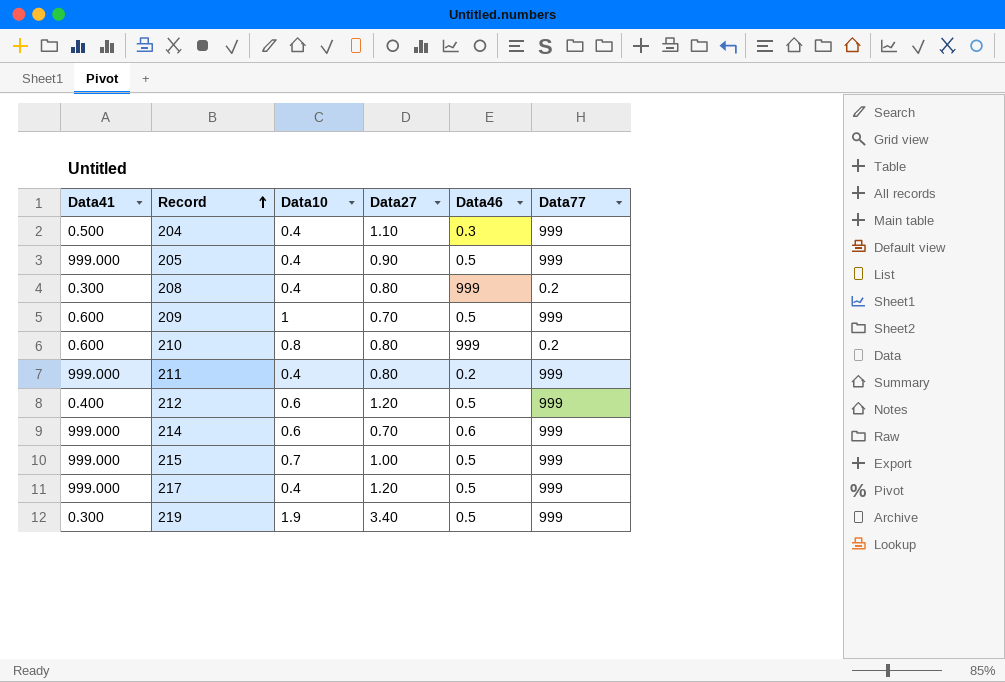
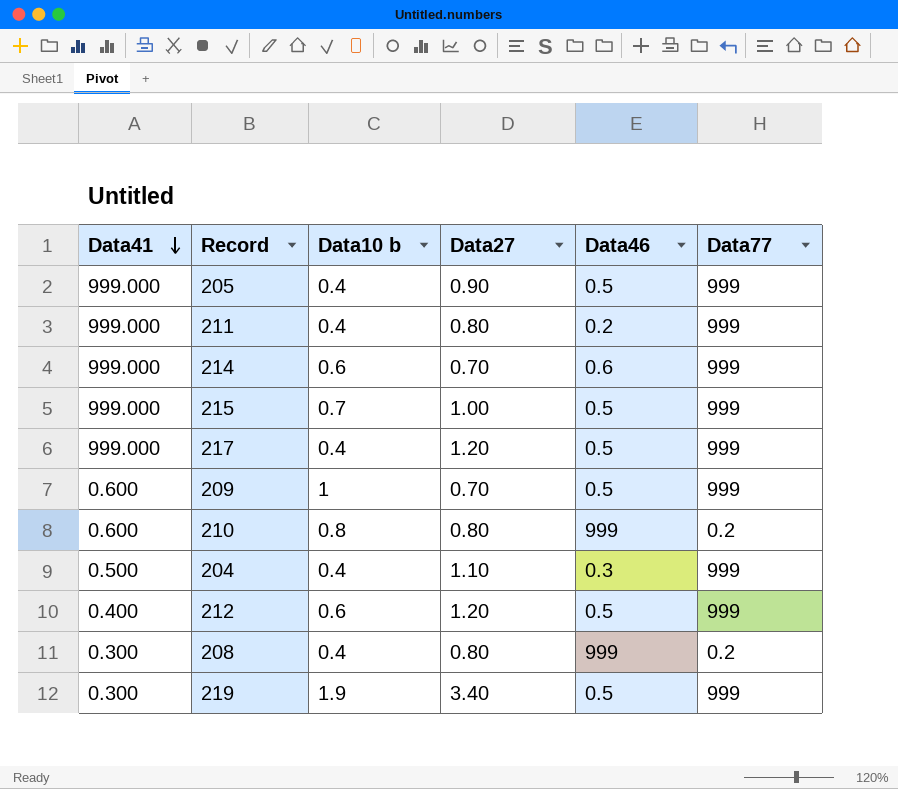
row order: Record ascending -> Data41 descending
column name: Data10 -> Data10 b

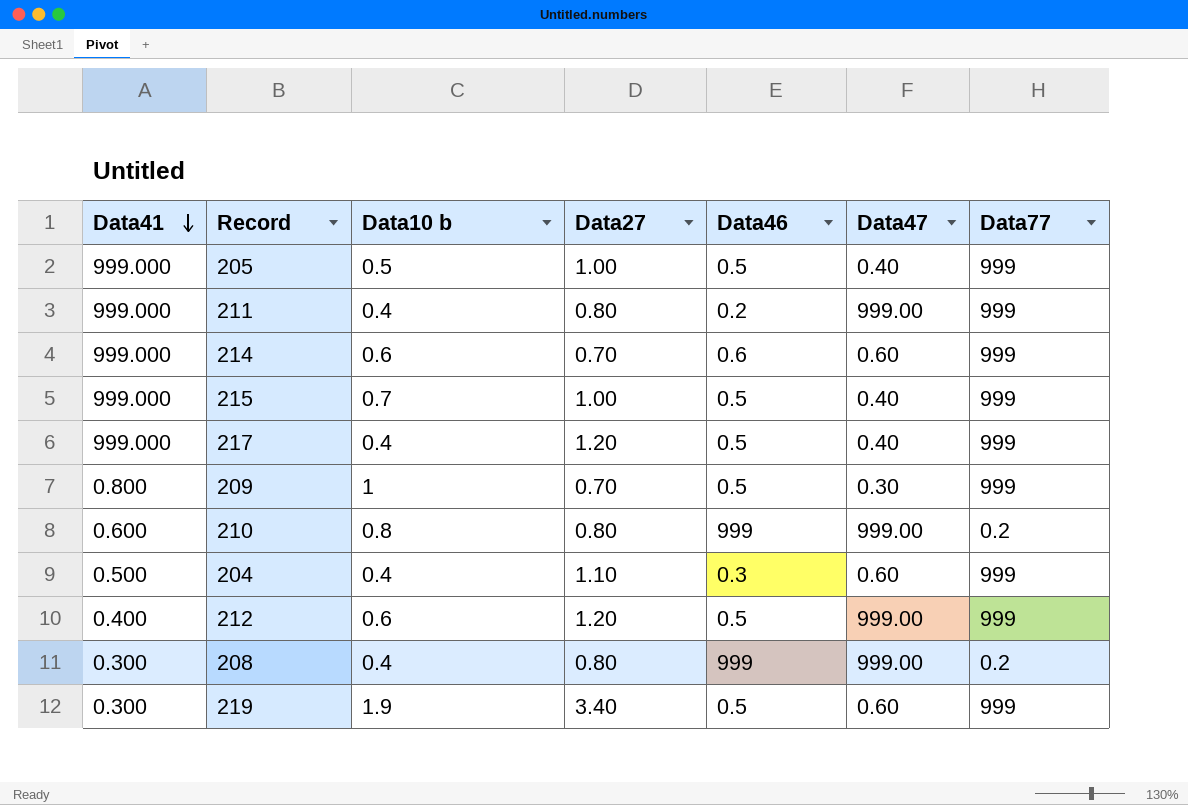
column Data47 | position: none -> 6
205 | Data10 b: 0.4 -> 0.5
205 | Data27: 0.90 -> 1.00
209 | Data41: 0.600 -> 0.800

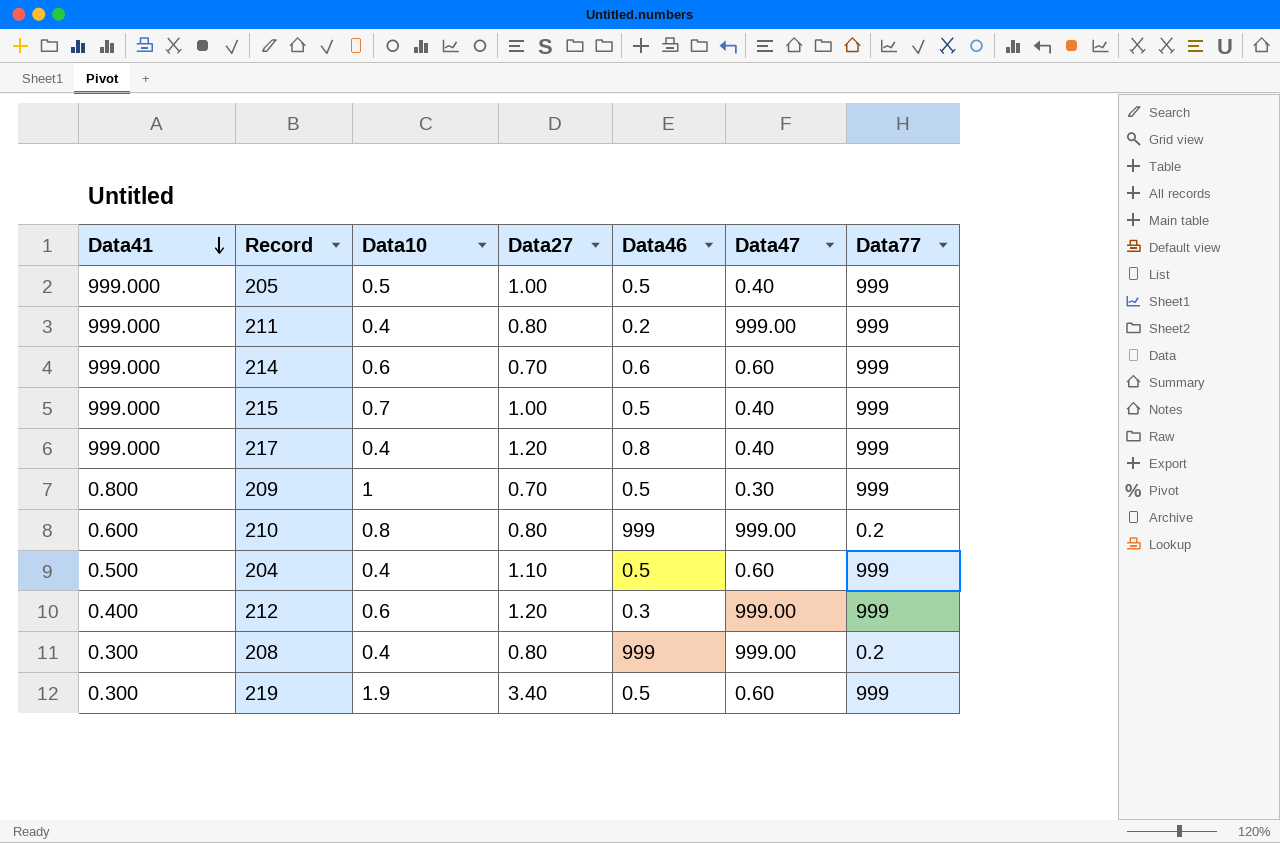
column name: Data10 b -> Data10
217 | Data46: 0.5 -> 0.8
204 | Data46: 0.3 -> 0.5
212 | Data46: 0.5 -> 0.3

